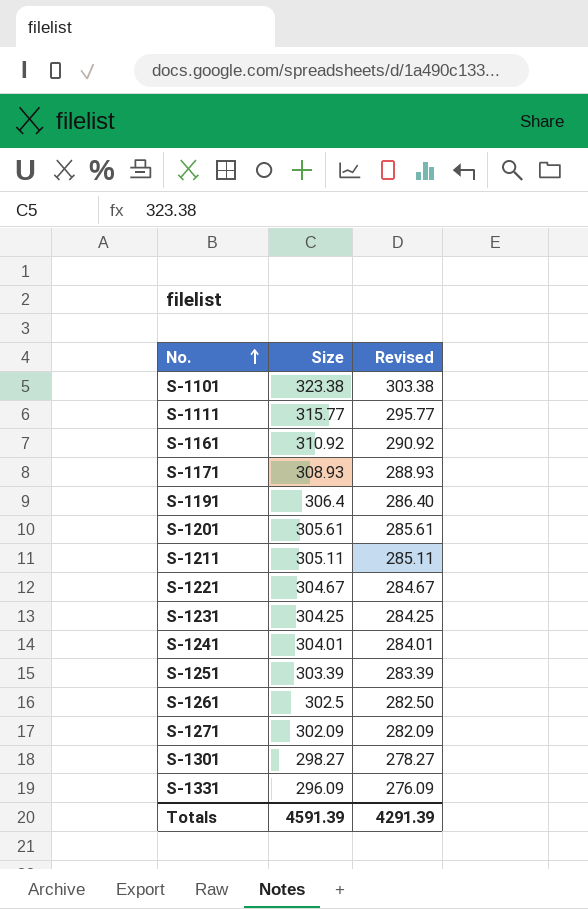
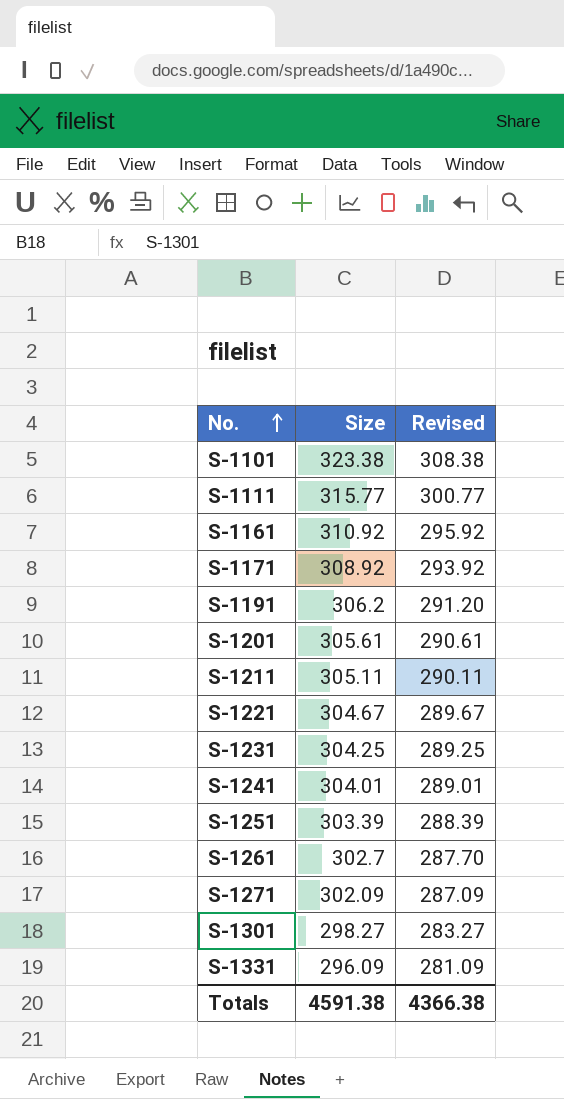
column Revised | formula: [Size] - 20 -> [Size] - 15
S-1171 | Size: 308.93 -> 308.92
S-1191 | Size: 306.4 -> 306.2
S-1261 | Size: 302.5 -> 302.7
Totals | Size: 4591.39 -> 4591.38
Totals | Revised: 4291.39 -> 4366.38

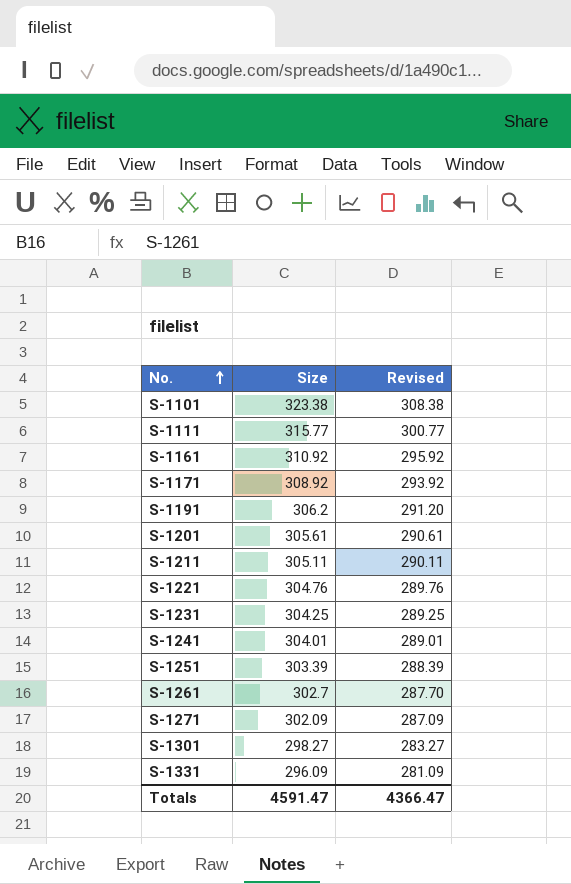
S-1221 | Size: 304.67 -> 304.76
S-1221 | Revised: 289.67 -> 289.76
Totals | Size: 4591.38 -> 4591.47
Totals | Revised: 4366.38 -> 4366.47

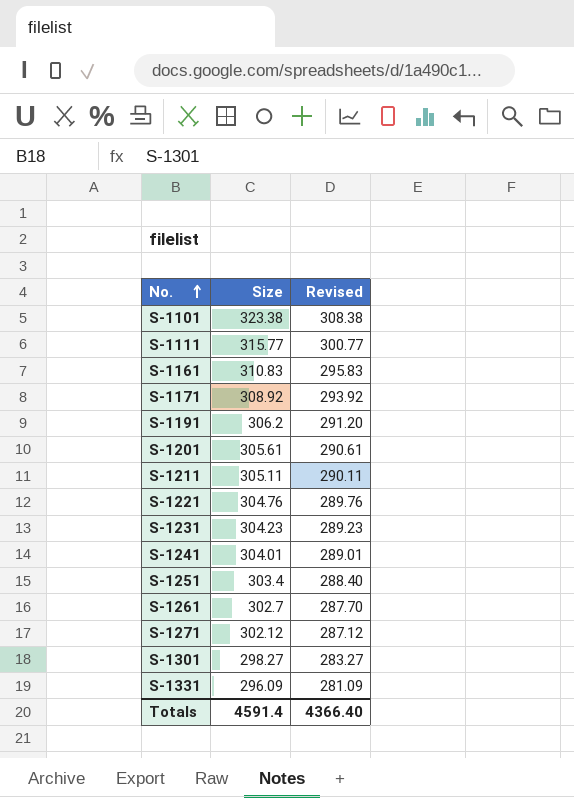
S-1161 | Size: 310.92 -> 310.83
S-1161 | Revised: 295.92 -> 295.83
S-1231 | Size: 304.25 -> 304.23
S-1231 | Revised: 289.25 -> 289.23
S-1251 | Size: 303.39 -> 303.4
S-1251 | Revised: 288.39 -> 288.40
S-1271 | Size: 302.09 -> 302.12
S-1271 | Revised: 287.09 -> 287.12
Totals | Size: 4591.47 -> 4591.4
Totals | Revised: 4366.47 -> 4366.40

